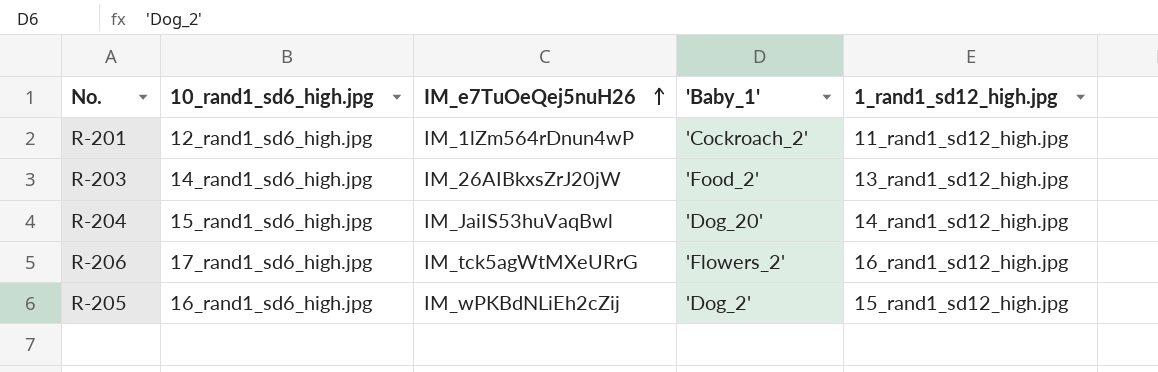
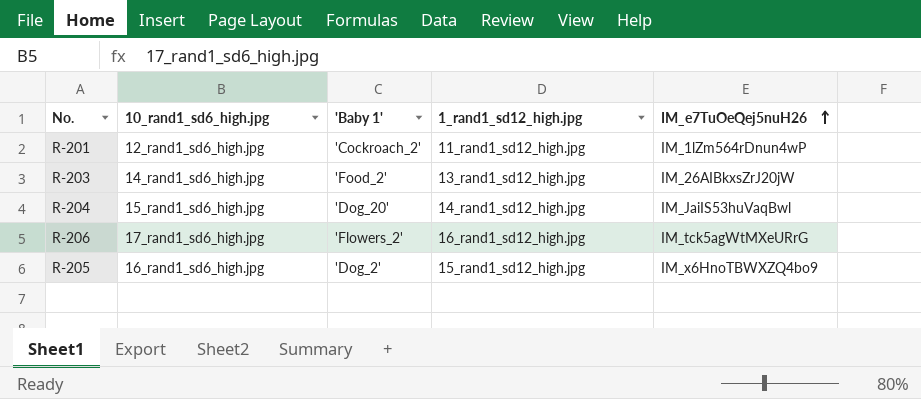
column name: 'Baby_1' -> 'Baby 1'
column IM_e7TuOeQej5nuH26 | position: 3 -> 5
R-205 | IM_e7TuOeQej5nuH26: IM_wPKBdNLiEh2cZij -> IM_x6HnoTBWXZQ4bo9

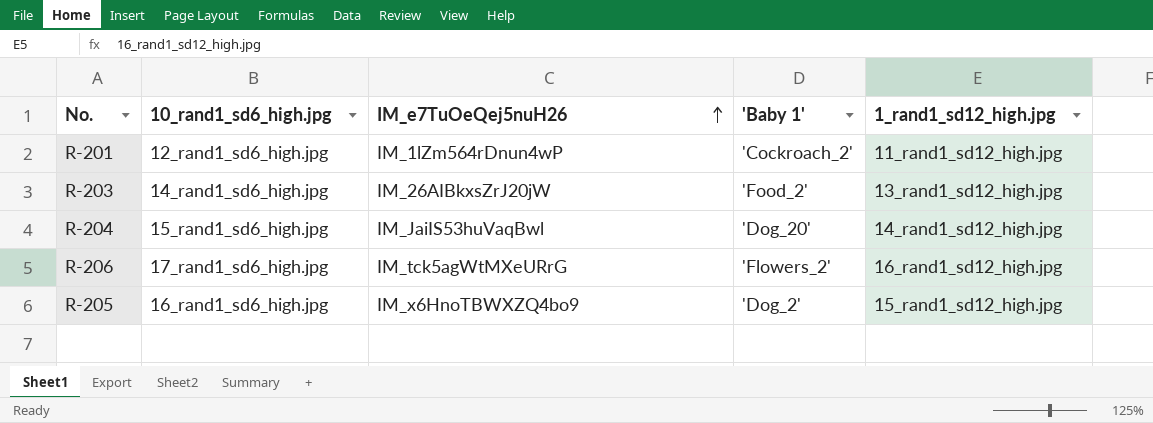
column IM_e7TuOeQej5nuH26 | position: 5 -> 3

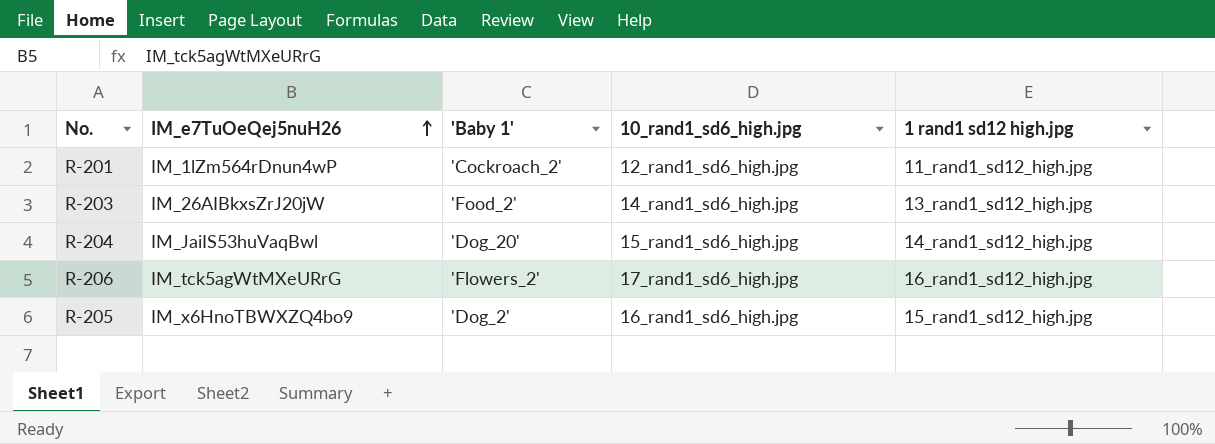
column 10_rand1_sd6_high.jpg | position: 2 -> 4
column name: 1_rand1_sd12_high.jpg -> 1 rand1 sd12 high.jpg

